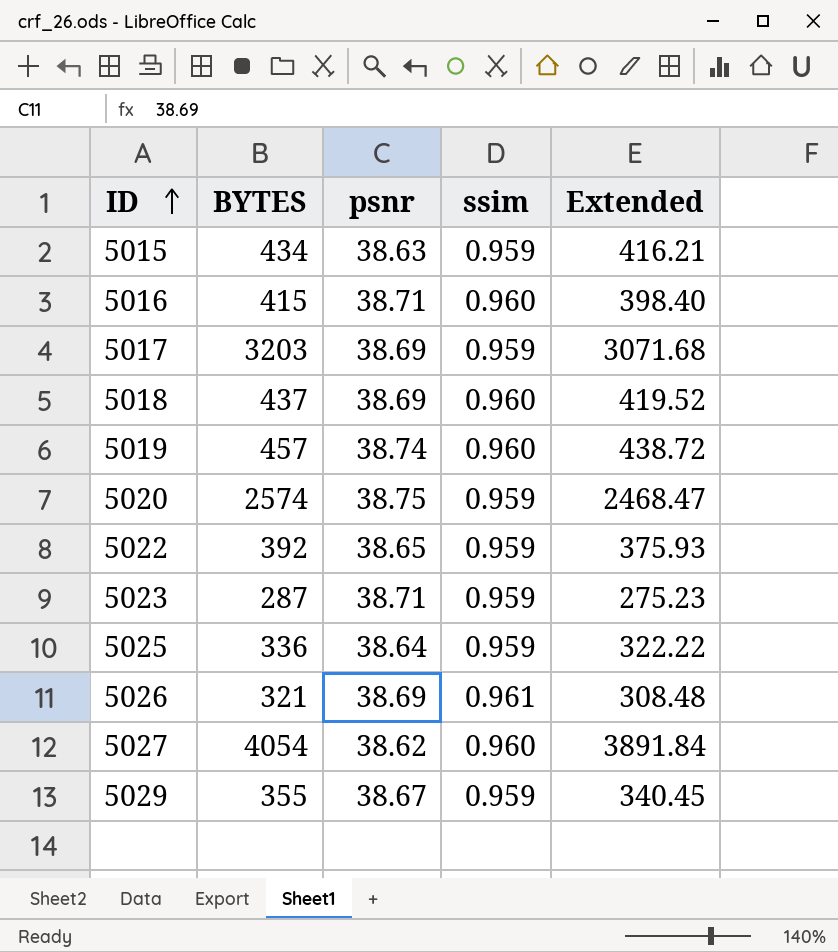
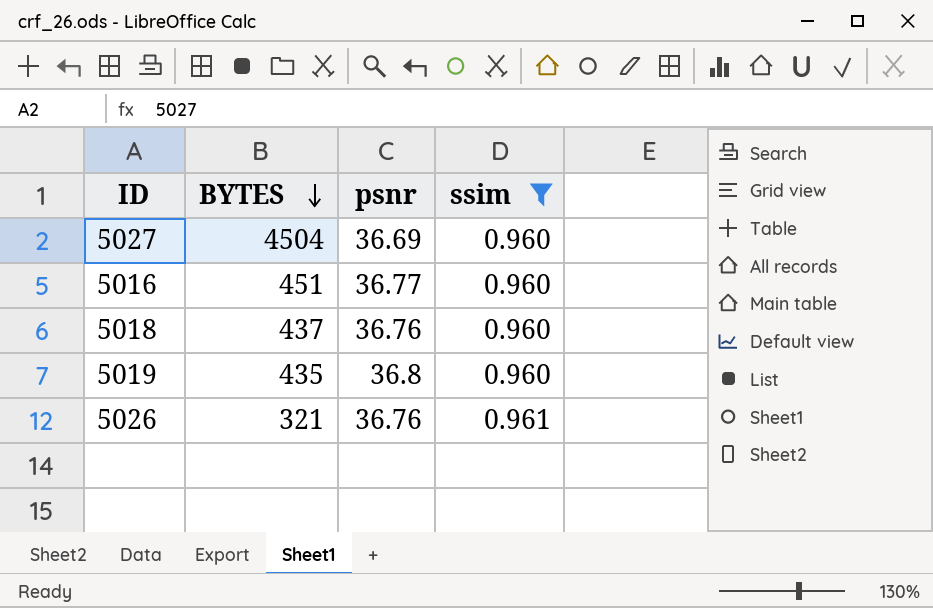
filter: none -> ssim != 0.959
row order: ID ascending -> BYTES descending
column Extended | formula: [BYTES] * [ssim] -> none
5027 | BYTES: 4054 -> 4504
5027 | psnr: 38.62 -> 36.69
5016 | BYTES: 415 -> 451
5016 | psnr: 38.71 -> 36.77
5018 | psnr: 38.69 -> 36.76
5019 | BYTES: 457 -> 435
5019 | psnr: 38.74 -> 36.8
5026 | psnr: 38.69 -> 36.76

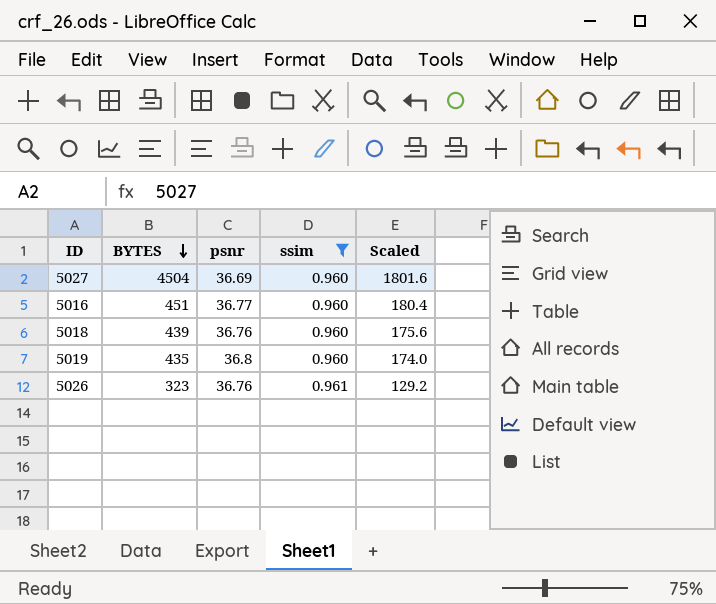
column Scaled | formula: none -> [BYTES] * 0.4
5018 | BYTES: 437 -> 439
5026 | BYTES: 321 -> 323

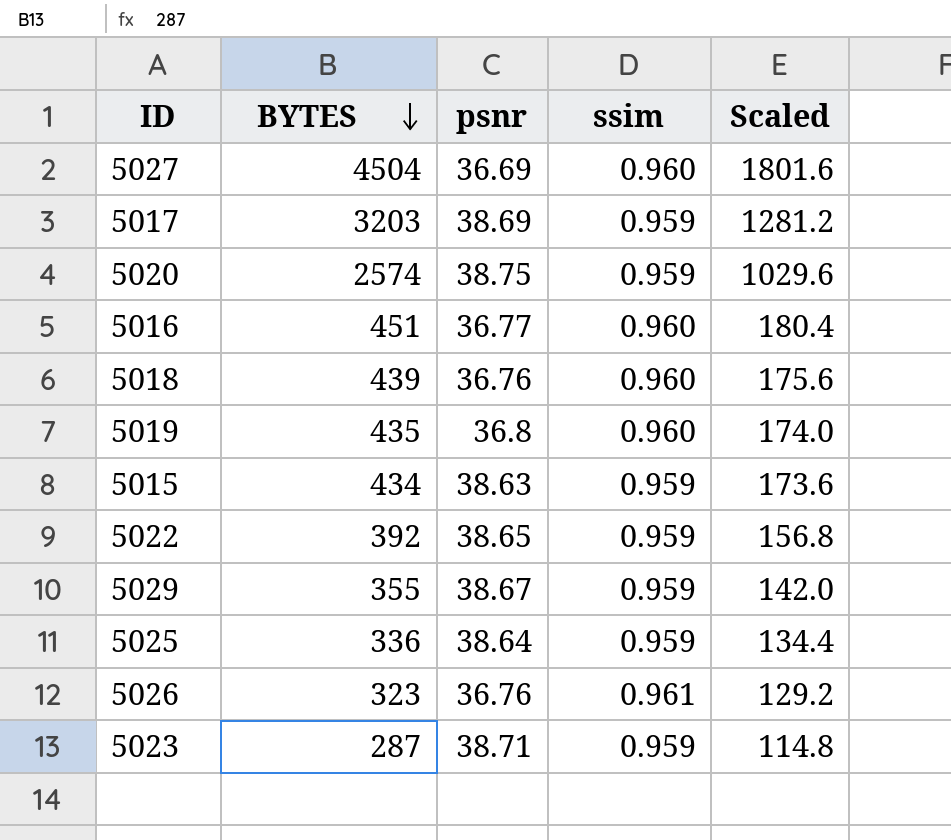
filter: ssim != 0.959 -> none

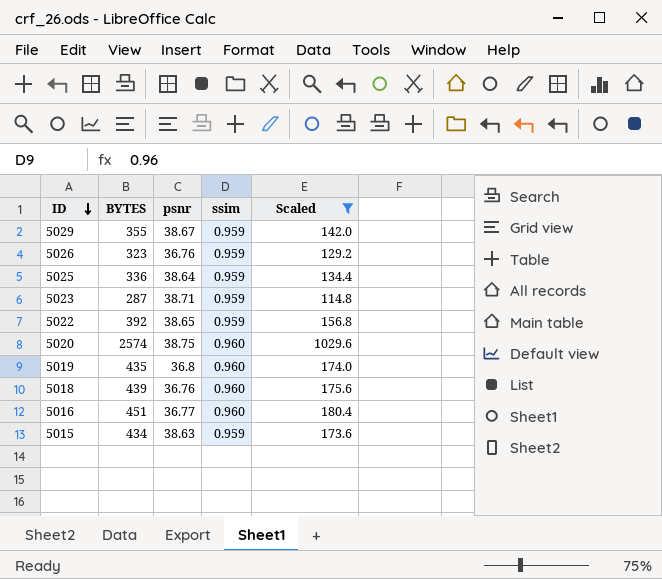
filter: none -> Scaled <= 1029.6
row order: BYTES descending -> ID descending
5026 | ssim: 0.961 -> 0.959
5020 | ssim: 0.959 -> 0.960

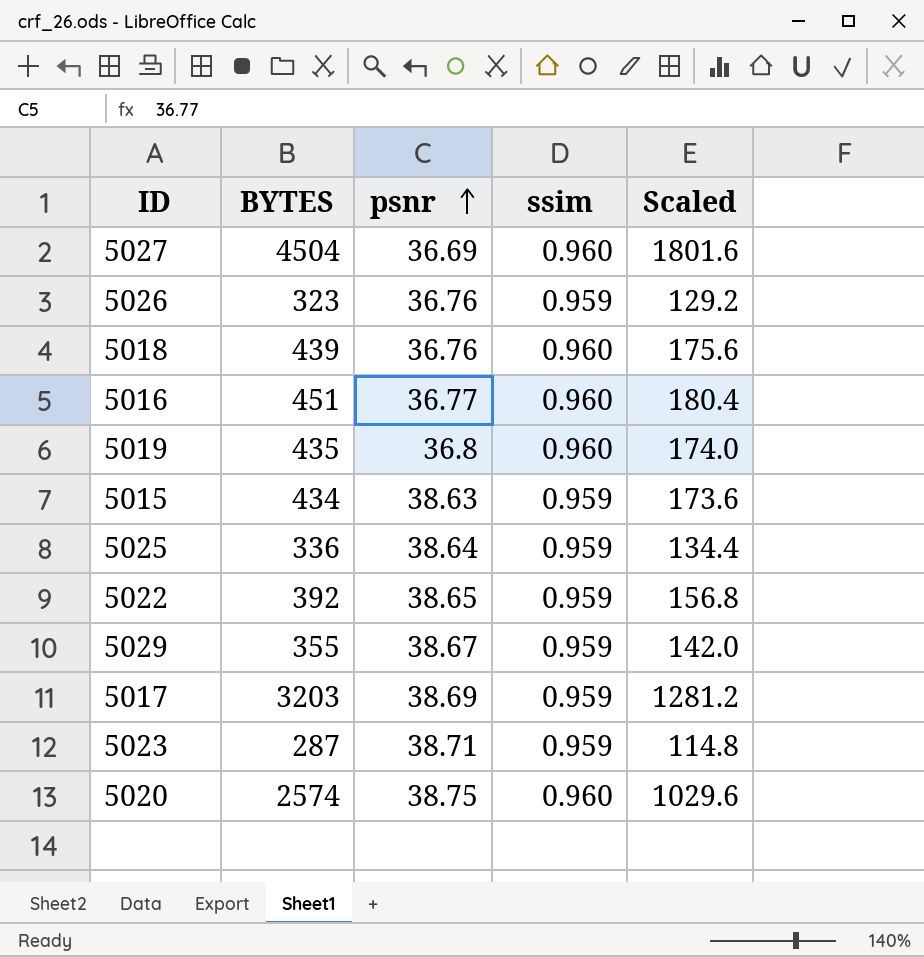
filter: Scaled <= 1029.6 -> none
row order: ID descending -> psnr ascending

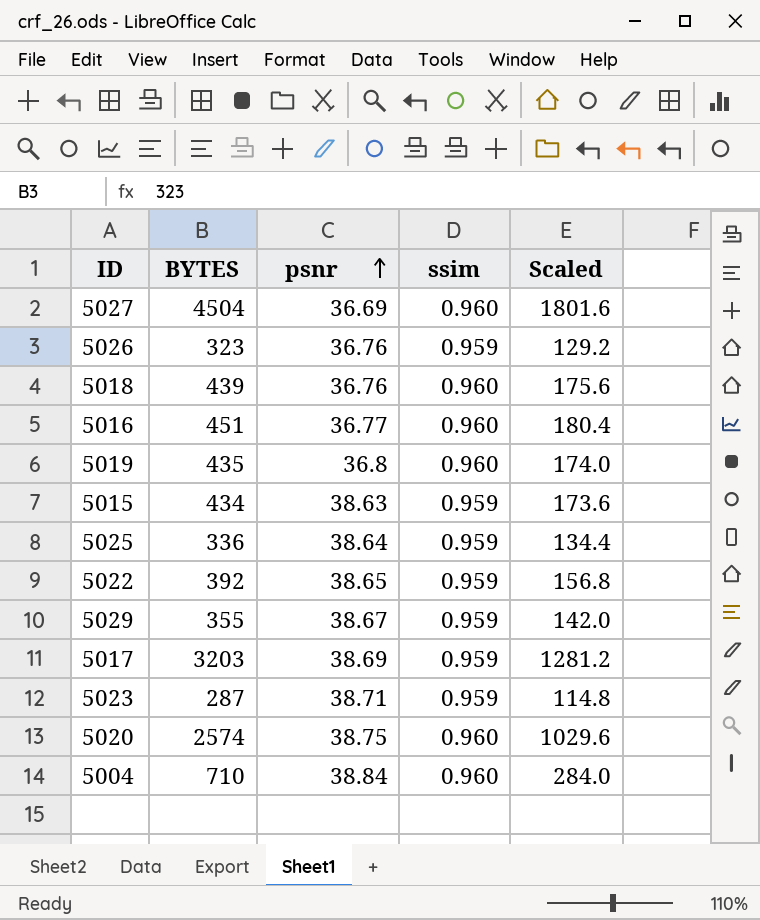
row 5004: none -> 710 | 38.84 | 0.960 | 284.0

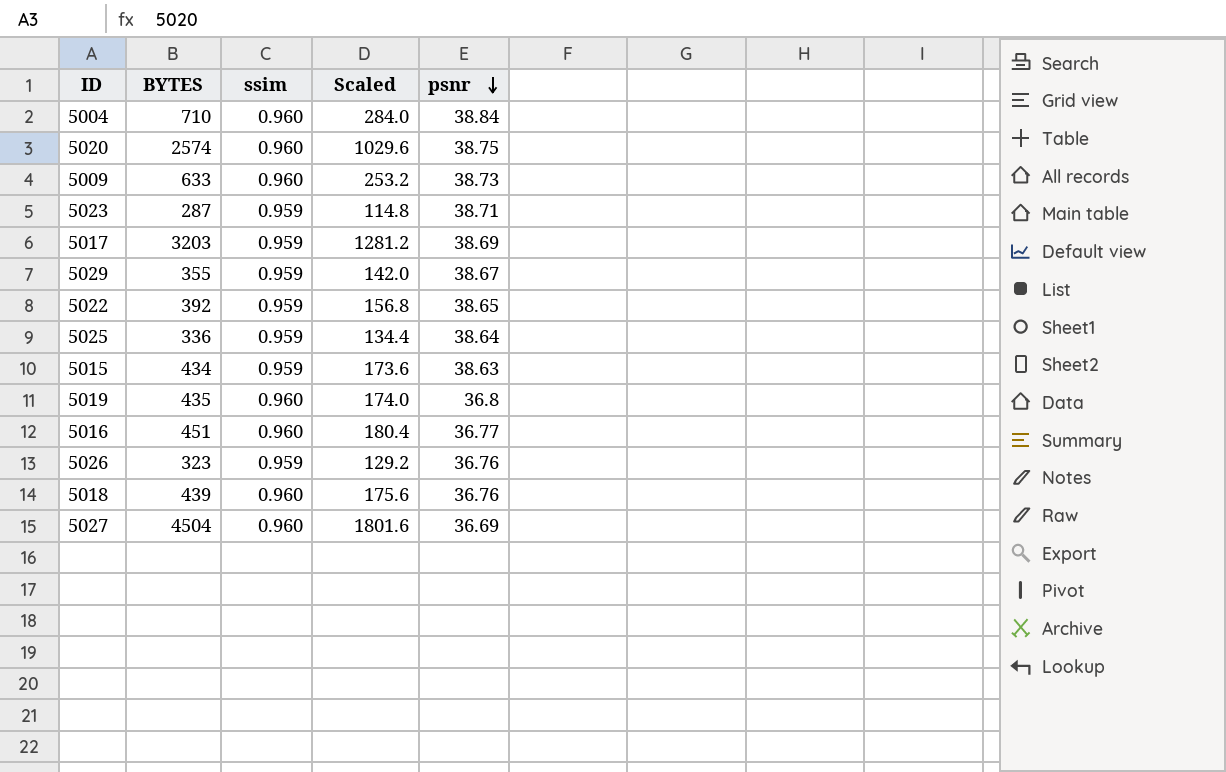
row order: psnr ascending -> psnr descending
column psnr | position: 3 -> 5
row 5009: none -> 633 | 0.960 | 253.2 | 38.73

